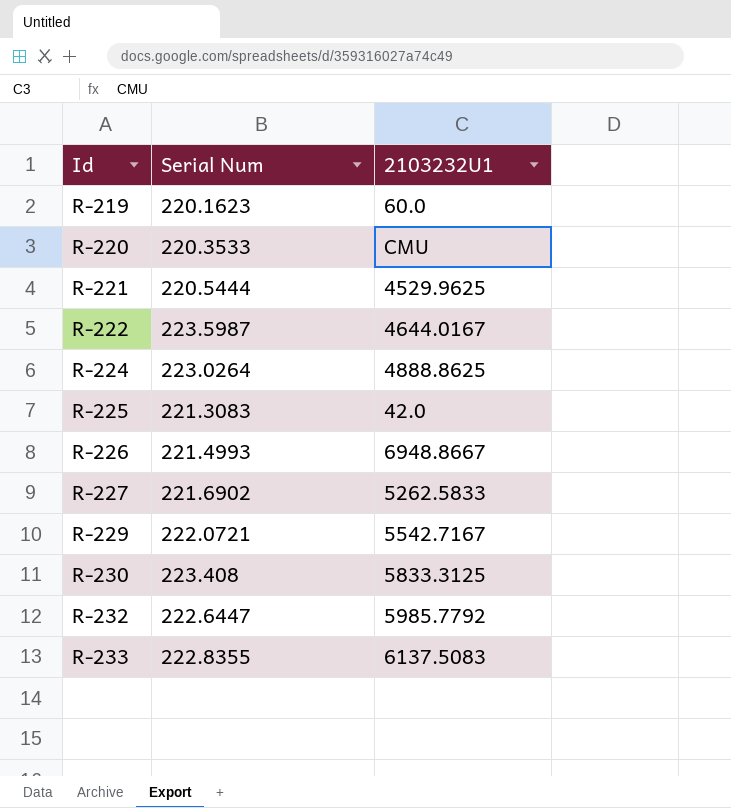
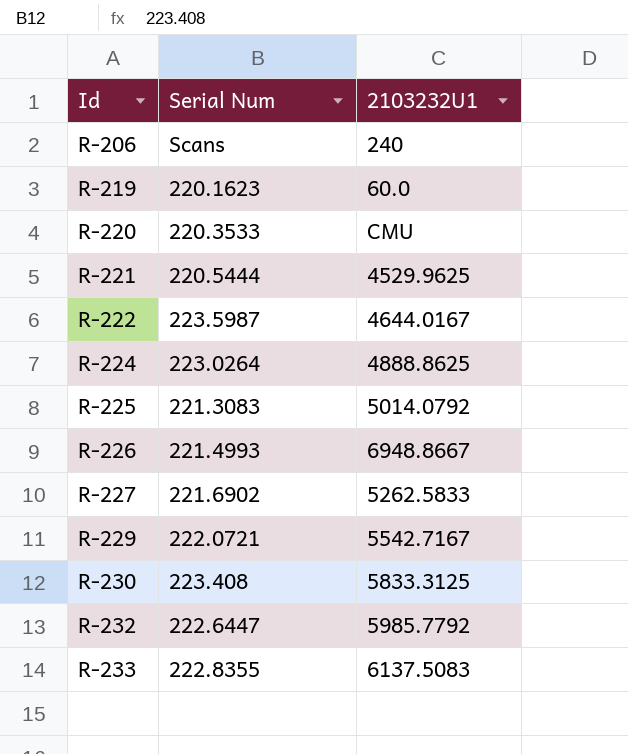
row R-206: none -> Scans | 240
R-225 | 2103232U1: 42.0 -> 5014.0792

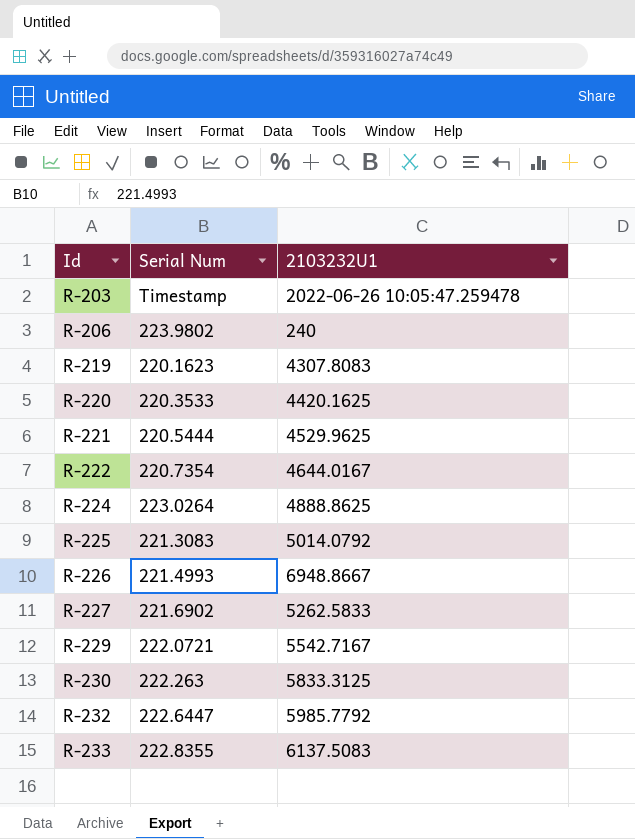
row R-203: none -> Timestamp | 2022-06-26 10:05:47.259478
R-206 | Serial Num: Scans -> 223.9802
R-219 | 2103232U1: 60.0 -> 4307.8083
R-220 | 2103232U1: CMU -> 4420.1625
R-222 | Serial Num: 223.5987 -> 220.7354
R-230 | Serial Num: 223.408 -> 222.263

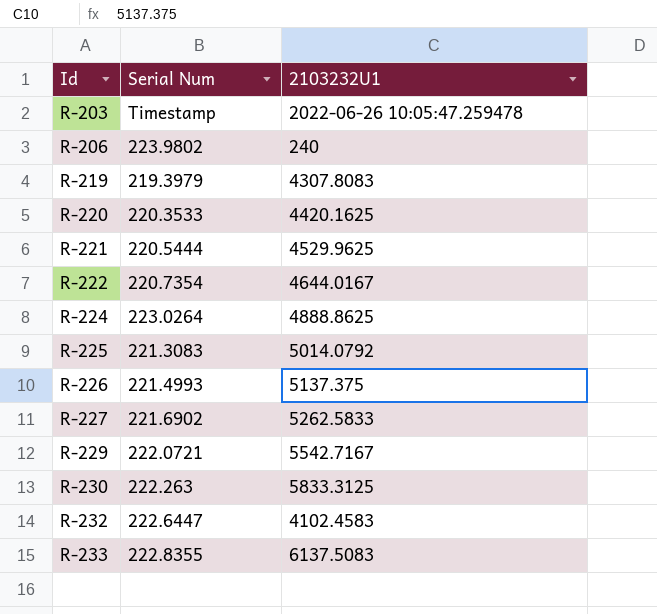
R-219 | Serial Num: 220.1623 -> 219.3979
R-226 | 2103232U1: 6948.8667 -> 5137.375
R-232 | 2103232U1: 5985.7792 -> 4102.4583

